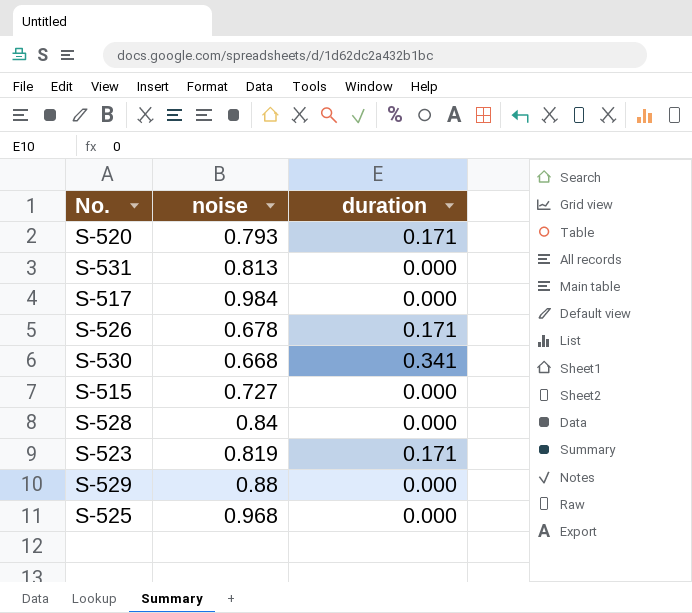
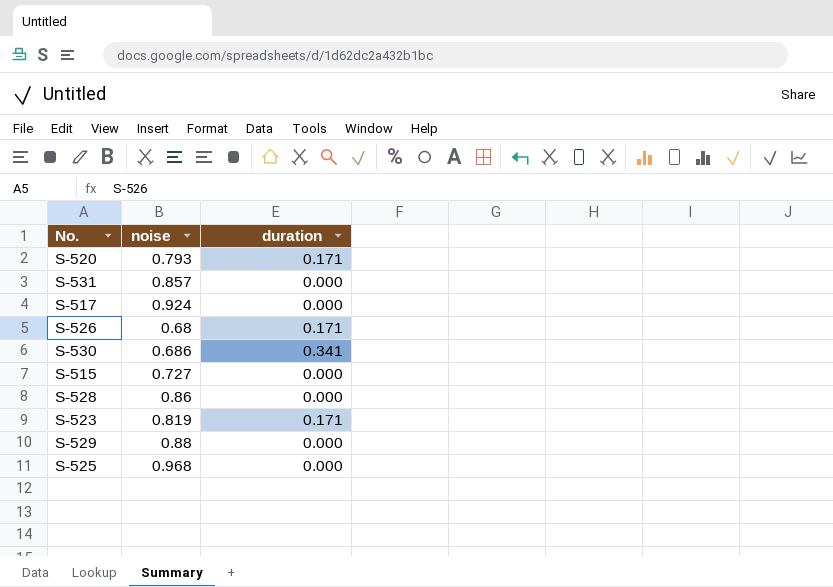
S-531 | noise: 0.813 -> 0.857
S-517 | noise: 0.984 -> 0.924
S-526 | noise: 0.678 -> 0.68
S-530 | noise: 0.668 -> 0.686
S-528 | noise: 0.84 -> 0.86

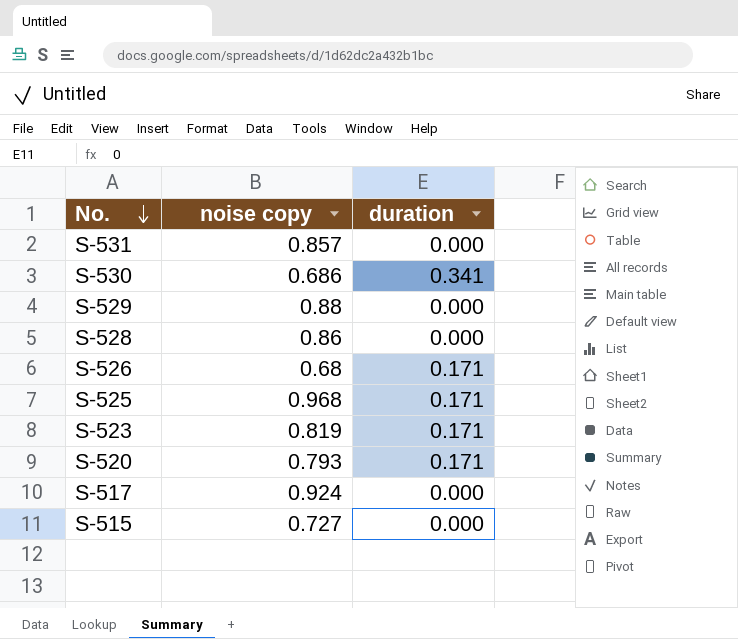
row order: none -> No. descending
column name: noise -> noise copy
S-525 | duration: 0.000 -> 0.171

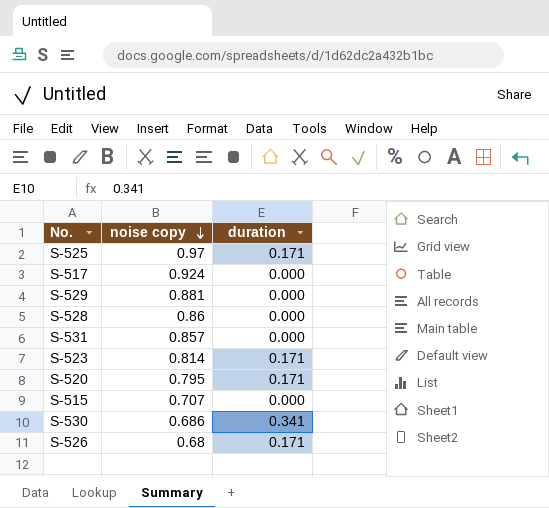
row order: No. descending -> noise copy descending
S-525 | noise copy: 0.968 -> 0.97
S-529 | noise copy: 0.88 -> 0.881
S-523 | noise copy: 0.819 -> 0.814
S-520 | noise copy: 0.793 -> 0.795
S-515 | noise copy: 0.727 -> 0.707

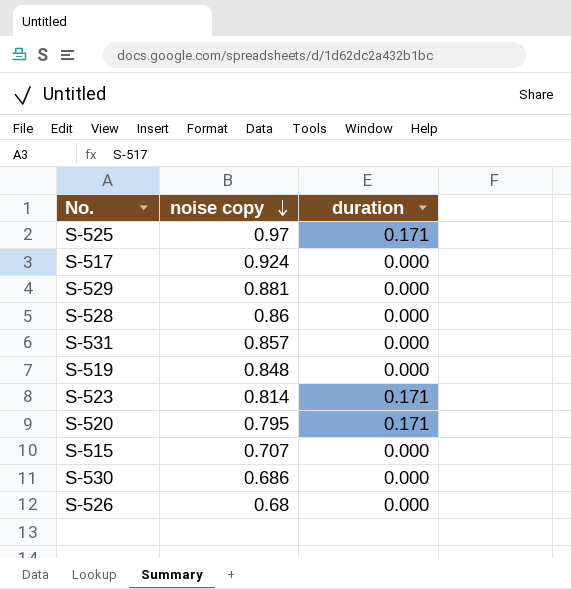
row S-519: none -> 0.848 | 0.000
S-530 | duration: 0.341 -> 0.000
S-526 | duration: 0.171 -> 0.000

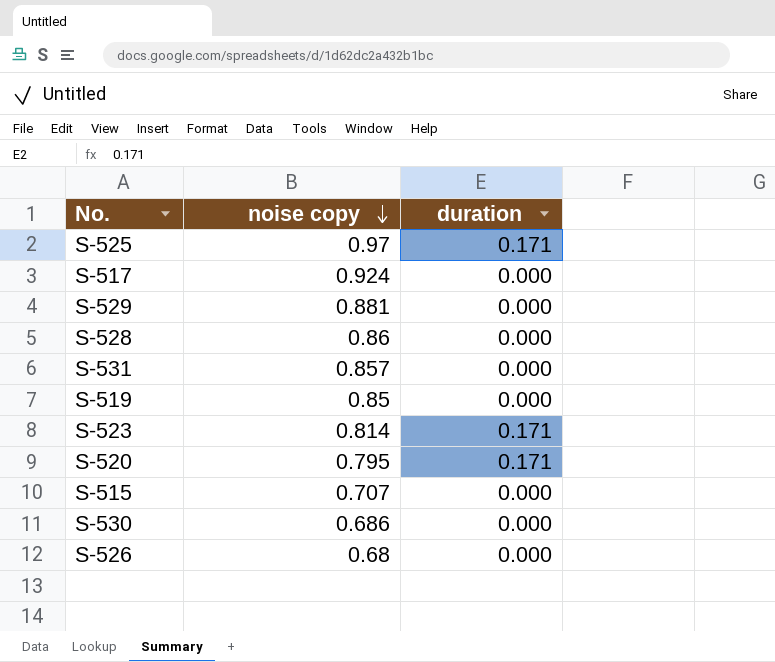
S-519 | noise copy: 0.848 -> 0.85

